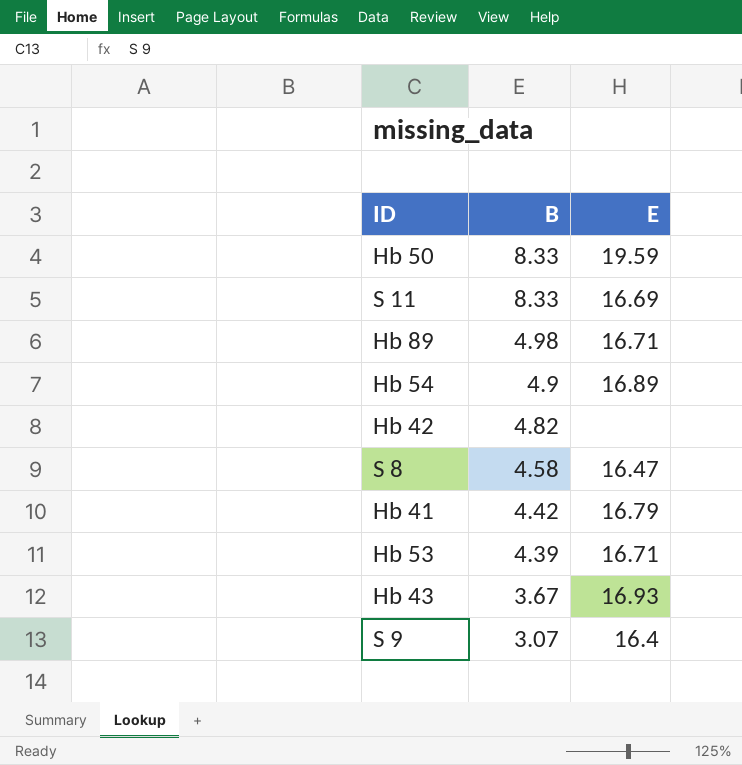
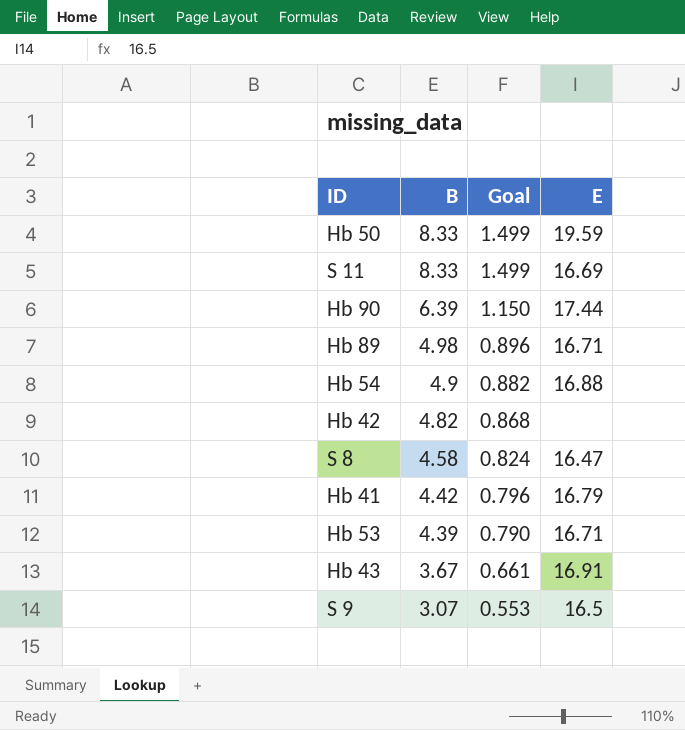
column Goal | formula: none -> [B] * 0.18
row Hb 90: none -> 6.39 | 1.150 | 17.44
Hb 54 | E: 16.89 -> 16.88
Hb 43 | E: 16.93 -> 16.91
S 9 | E: 16.4 -> 16.5

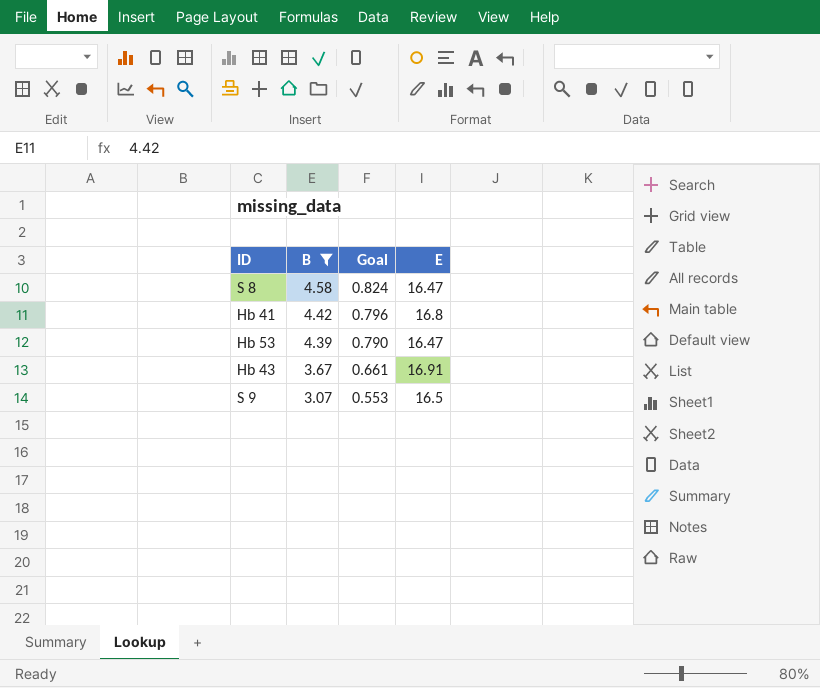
filter: none -> B <= 4.58
Hb 41 | E: 16.79 -> 16.8
Hb 53 | E: 16.71 -> 16.47

